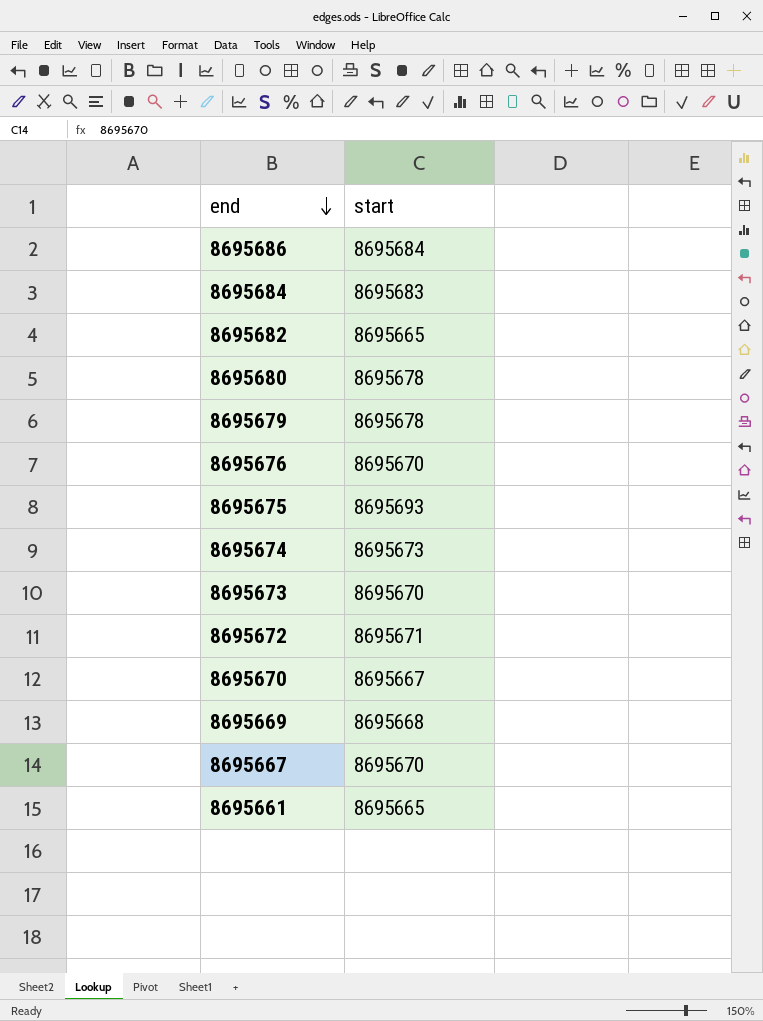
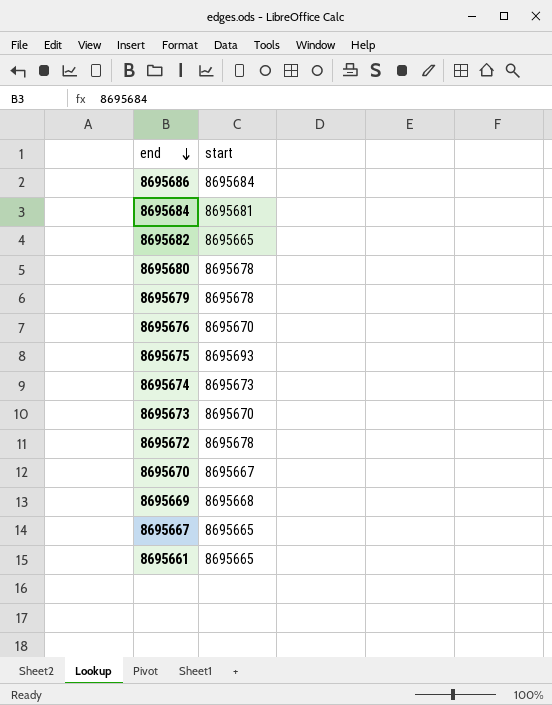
8695684 | start: 8695683 -> 8695681
8695672 | start: 8695671 -> 8695678
8695667 | start: 8695670 -> 8695665

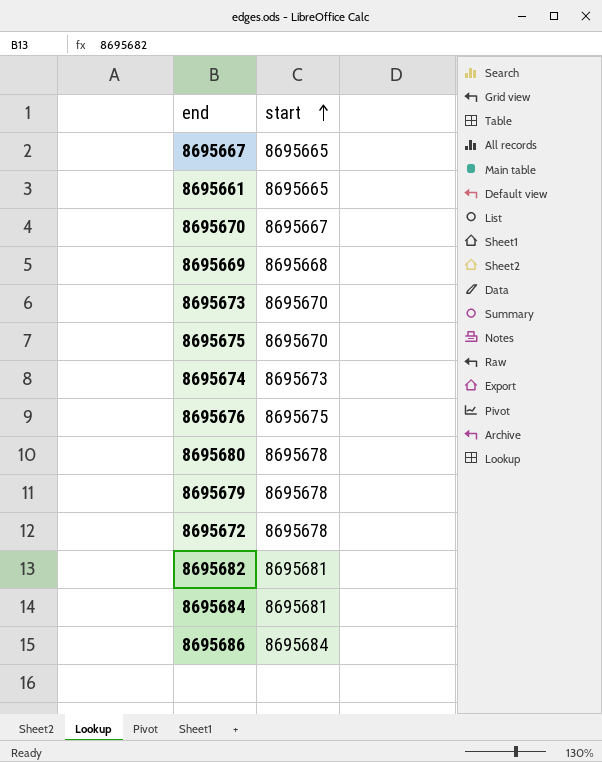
row order: end descending -> start ascending
8695675 | start: 8695693 -> 8695670
8695676 | start: 8695670 -> 8695675
8695682 | start: 8695665 -> 8695681

